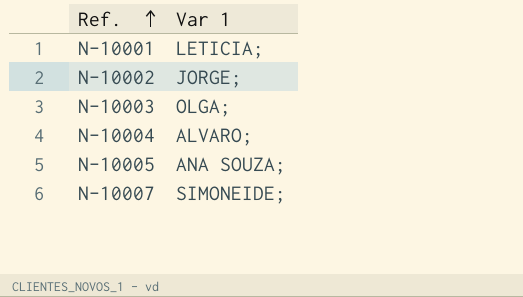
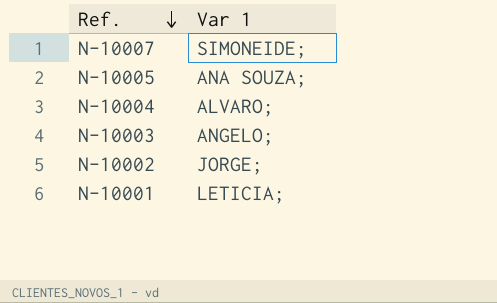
row order: Ref. ascending -> Ref. descending
N-10003 | Var 1: OLGA; -> ANGELO;

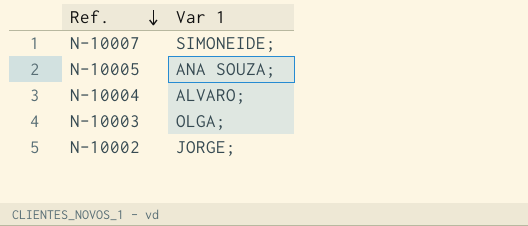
row N-10001: LETICIA; -> none
N-10003 | Var 1: ANGELO; -> OLGA;

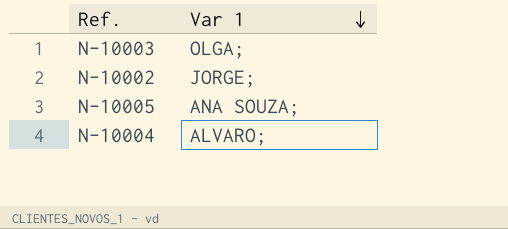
row order: Ref. descending -> Var 1 descending
row N-10007: SIMONEIDE; -> none

